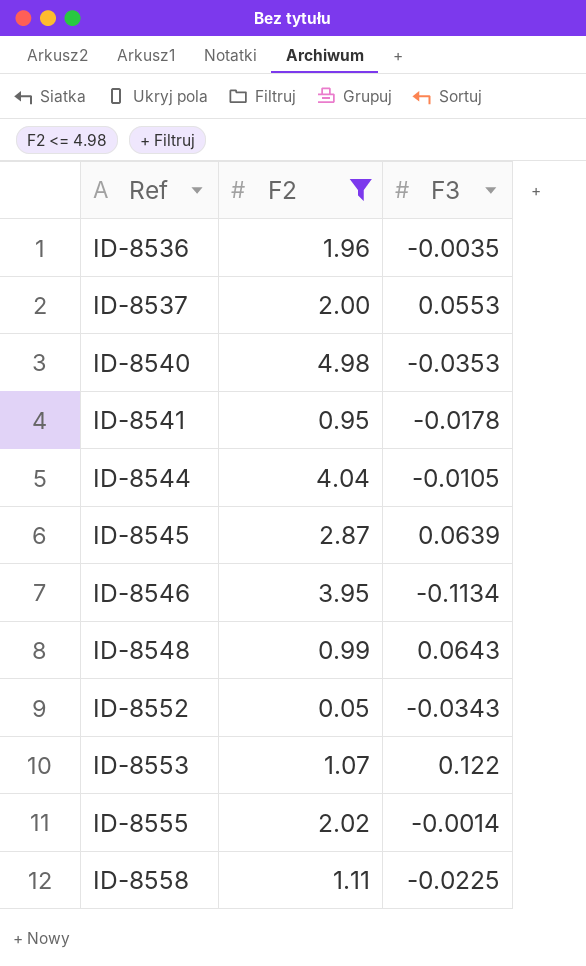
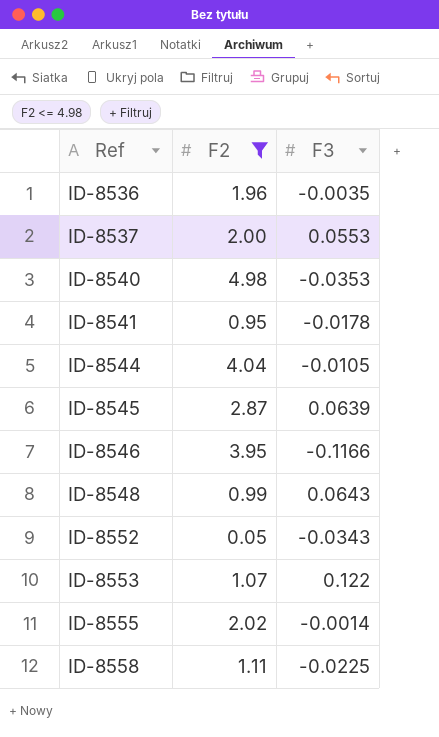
ID-8546 | F3: -0.1134 -> -0.1166

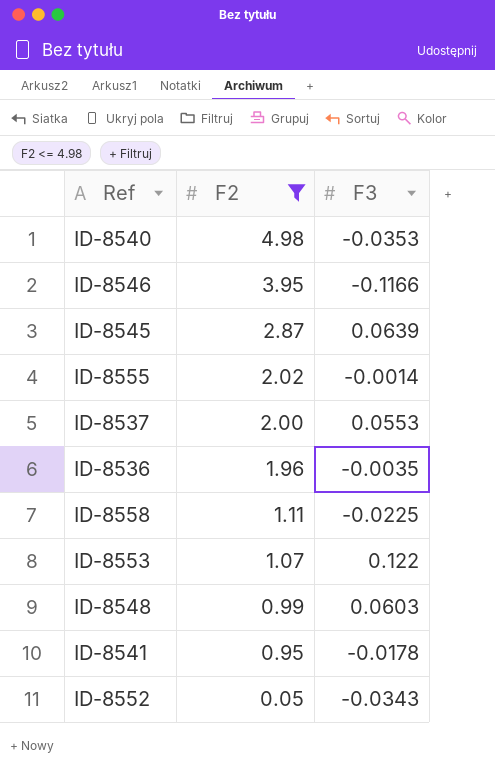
row order: Ref ascending -> F2 descending
row ID-8544: 4.04 | -0.0105 -> none
ID-8548 | F3: 0.0643 -> 0.0603

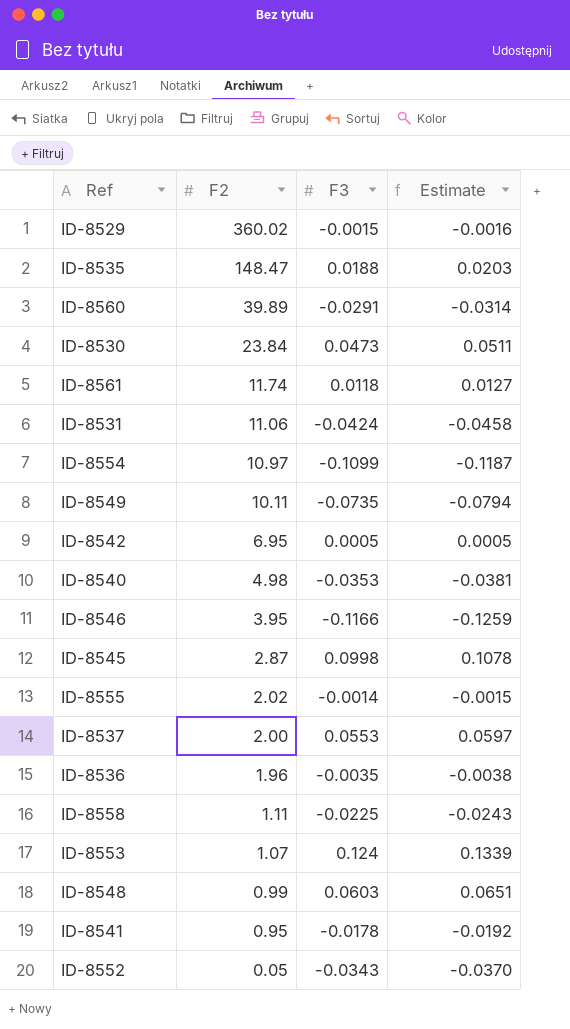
filter: F2 <= 4.98 -> none
column Estimate | formula: none -> [F3] * 1.08
ID-8545 | F3: 0.0639 -> 0.0998
ID-8553 | F3: 0.122 -> 0.124

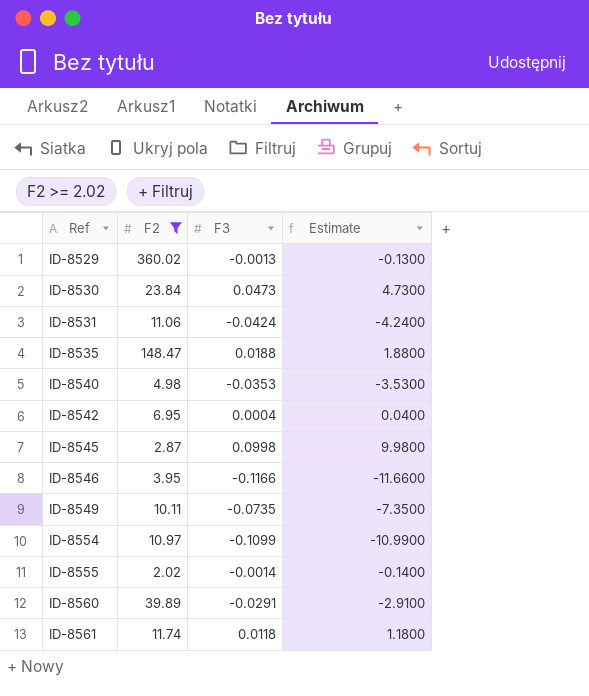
filter: none -> F2 >= 2.02
row order: F2 descending -> Ref ascending
column Estimate | formula: [F3] * 1.08 -> [F3] * 100
ID-8529 | F3: -0.0015 -> -0.0013
ID-8542 | F3: 0.0005 -> 0.0004

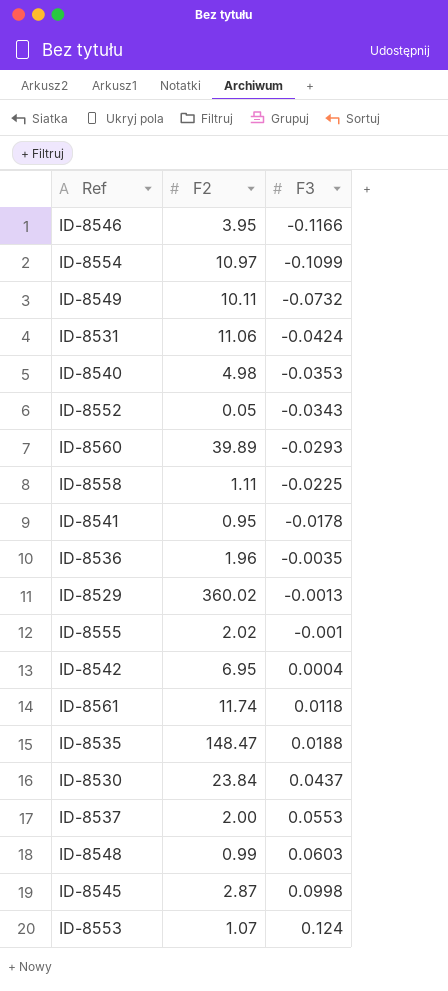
filter: F2 >= 2.02 -> none
row order: Ref ascending -> F3 ascending
column Estimate | formula: [F3] * 100 -> none
ID-8549 | F3: -0.0735 -> -0.0732
ID-8560 | F3: -0.0291 -> -0.0293
ID-8555 | F3: -0.0014 -> -0.001
ID-8530 | F3: 0.0473 -> 0.0437

